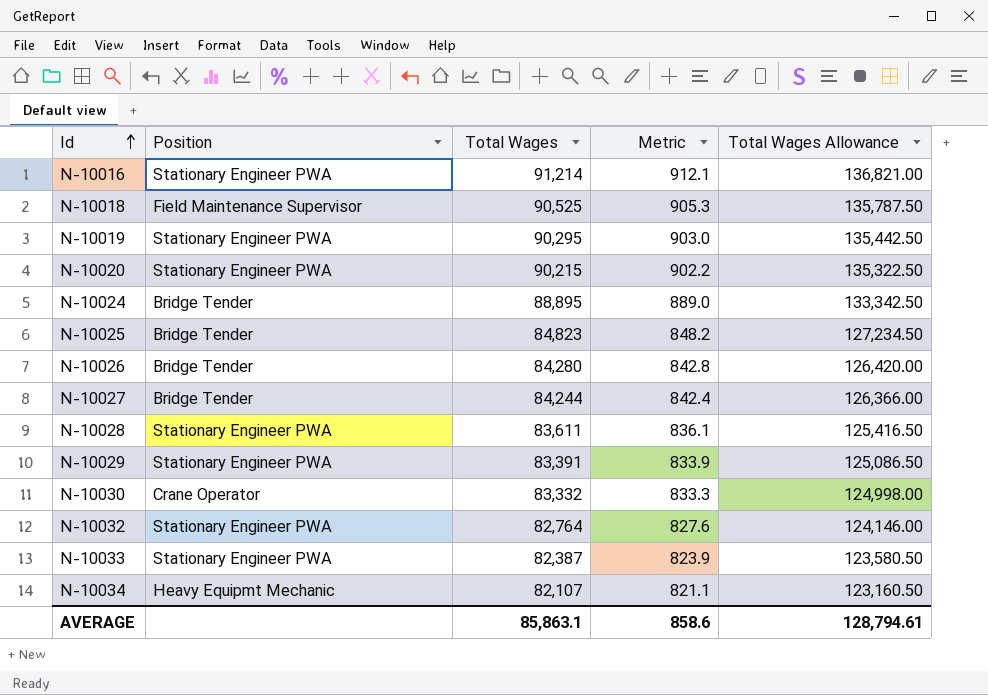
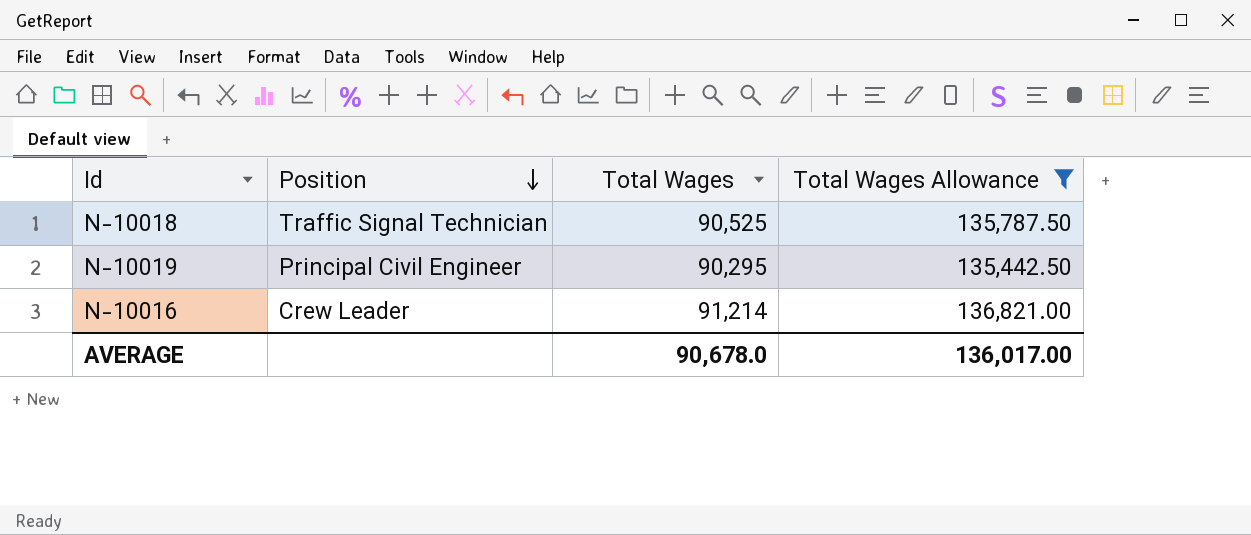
filter: none -> Total Wages Allowance >= 135,442.50
row order: Id ascending -> Position descending
column Metric | formula: [Total Wages] * 0.01 -> none
N-10018 | Position: Field Maintenance Supervisor -> Traffic Signal Technician
N-10019 | Position: Stationary Engineer PWA -> Principal Civil Engineer
N-10016 | Position: Stationary Engineer PWA -> Crew Leader
AVERAGE | Total Wages: 85,863.1 -> 90,678.0
AVERAGE | Total Wages Allowance: 128,794.61 -> 136,017.00

